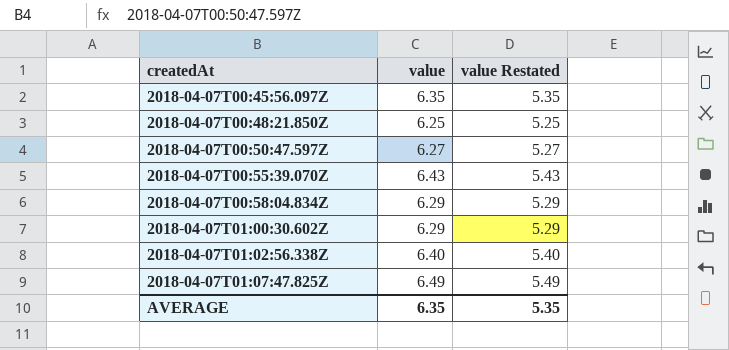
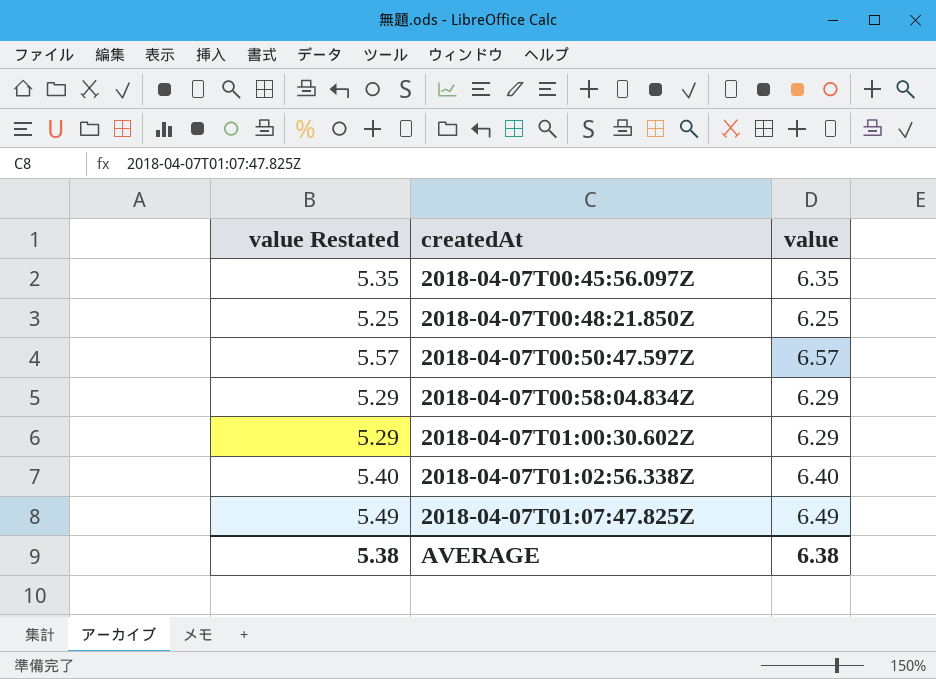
column value Restated | position: 3 -> 1
row 2018-04-07T00:55:39.070Z: 6.43 | 5.43 -> none
2018-04-07T00:50:47.597Z | value Restated: 5.27 -> 5.57
2018-04-07T00:50:47.597Z | value: 6.27 -> 6.57
AVERAGE | value Restated: 5.35 -> 5.38
AVERAGE | value: 6.35 -> 6.38

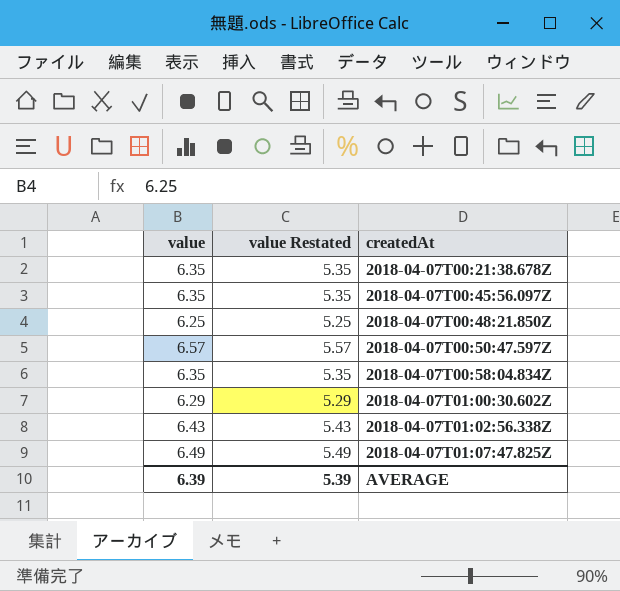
column value | position: 3 -> 1
row 2018-04-07T00:21:38.678Z: none -> 6.35 | 5.35
2018-04-07T00:58:04.834Z | value: 6.29 -> 6.35
2018-04-07T00:58:04.834Z | value Restated: 5.29 -> 5.35
2018-04-07T01:02:56.338Z | value: 6.40 -> 6.43
2018-04-07T01:02:56.338Z | value Restated: 5.40 -> 5.43
AVERAGE | value: 6.38 -> 6.39
AVERAGE | value Restated: 5.38 -> 5.39

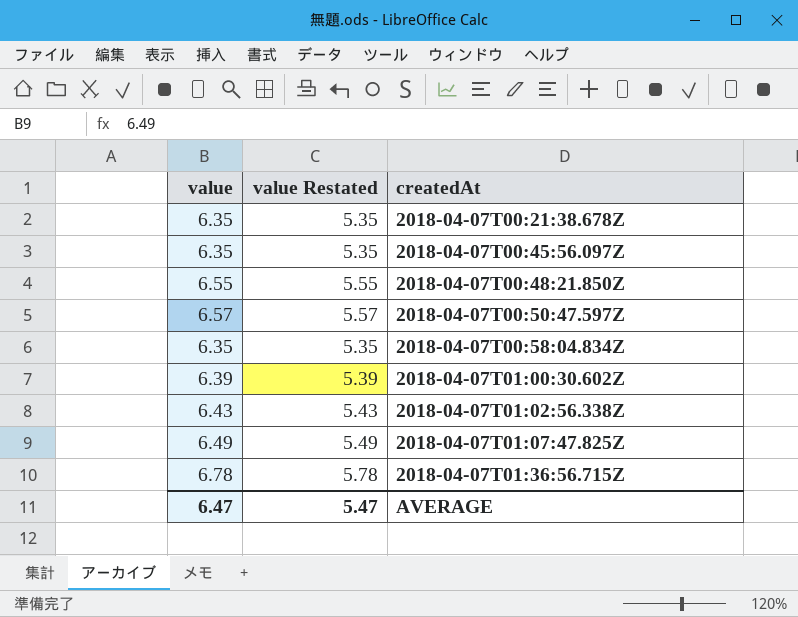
2018-04-07T00:48:21.850Z | value: 6.25 -> 6.55
2018-04-07T00:48:21.850Z | value Restated: 5.25 -> 5.55
2018-04-07T01:00:30.602Z | value: 6.29 -> 6.39
2018-04-07T01:00:30.602Z | value Restated: 5.29 -> 5.39
row 2018-04-07T01:36:56.715Z: none -> 6.78 | 5.78
AVERAGE | value: 6.39 -> 6.47
AVERAGE | value Restated: 5.39 -> 5.47

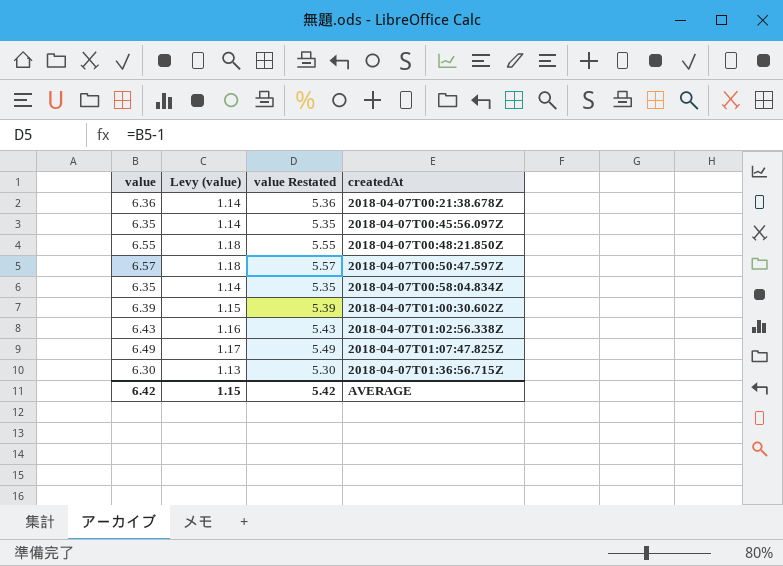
column Levy (value) | formula: none -> [value] * 0.18
2018-04-07T00:21:38.678Z | value: 6.35 -> 6.36
2018-04-07T00:21:38.678Z | value Restated: 5.35 -> 5.36
2018-04-07T01:36:56.715Z | value: 6.78 -> 6.30
2018-04-07T01:36:56.715Z | value Restated: 5.78 -> 5.30
AVERAGE | value: 6.47 -> 6.42
AVERAGE | value Restated: 5.47 -> 5.42

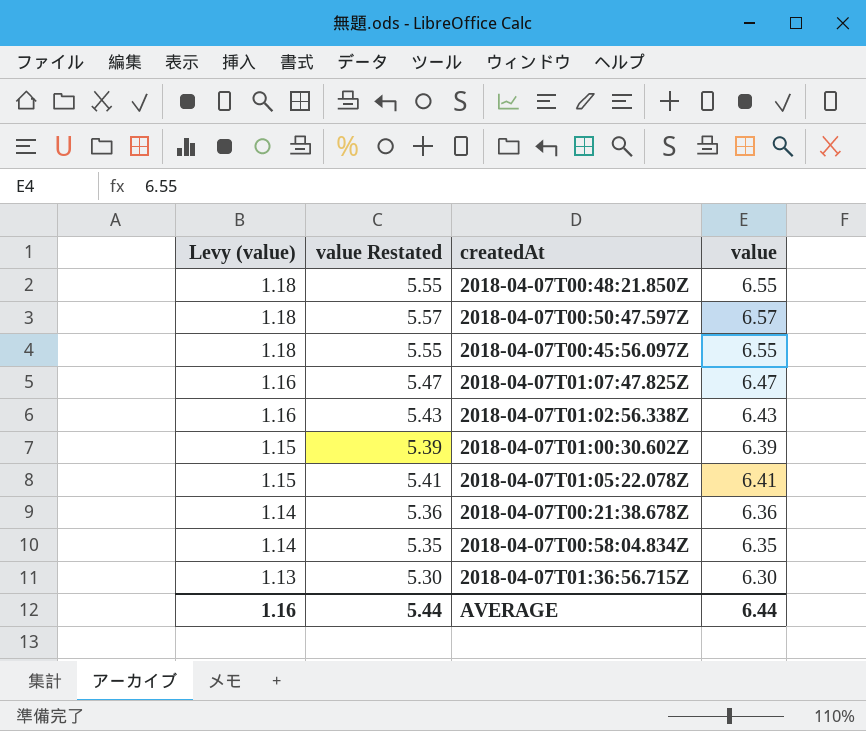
row order: createdAt ascending -> Levy (value) descending
column value | position: 1 -> 4
2018-04-07T00:45:56.097Z | Levy (value): 1.14 -> 1.18
2018-04-07T00:45:56.097Z | value Restated: 5.35 -> 5.55
2018-04-07T00:45:56.097Z | value: 6.35 -> 6.55
2018-04-07T01:07:47.825Z | Levy (value): 1.17 -> 1.16
2018-04-07T01:07:47.825Z | value Restated: 5.49 -> 5.47
2018-04-07T01:07:47.825Z | value: 6.49 -> 6.47
row 2018-04-07T01:05:22.078Z: none -> 1.15 | 5.41 | 6.41
AVERAGE | Levy (value): 1.15 -> 1.16
AVERAGE | value Restated: 5.42 -> 5.44
AVERAGE | value: 6.42 -> 6.44

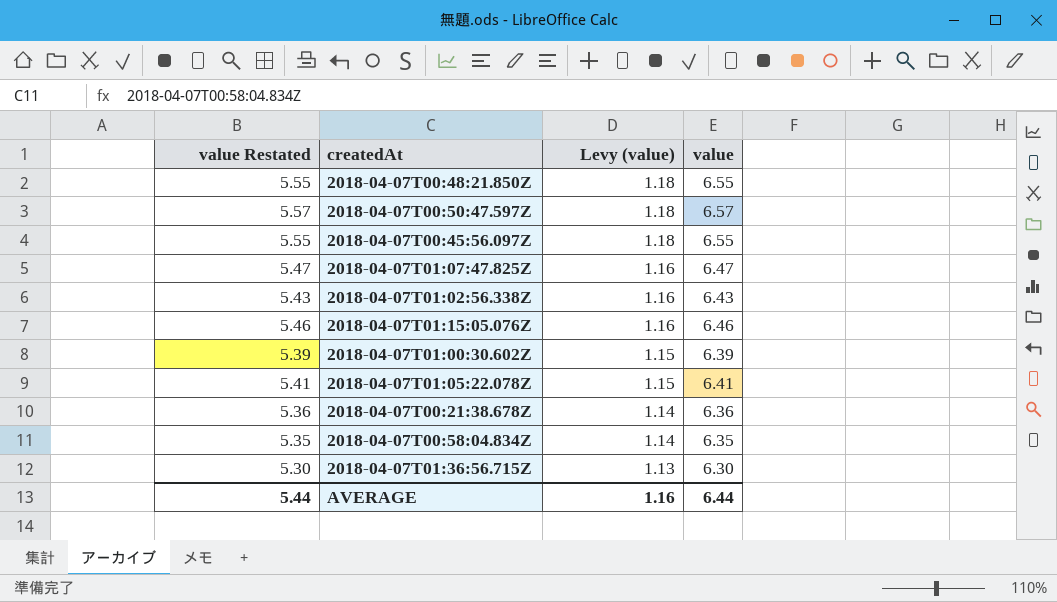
column Levy (value) | position: 1 -> 3
row 2018-04-07T01:15:05.076Z: none -> 5.46 | 1.16 | 6.46

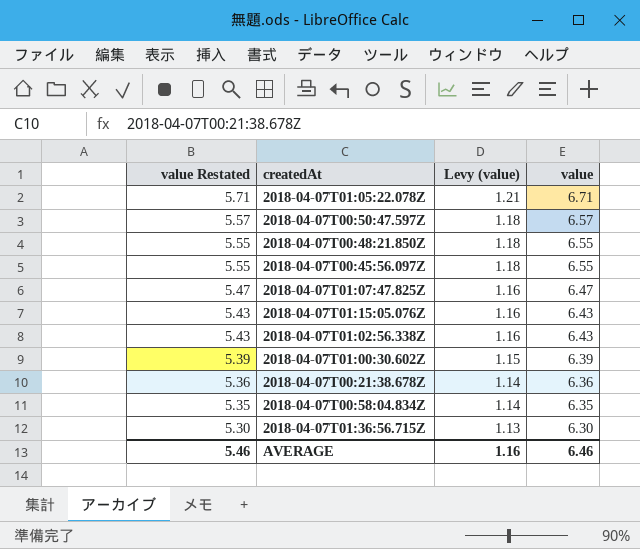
row order: Levy (value) descending -> value Restated descending
2018-04-07T01:05:22.078Z | value Restated: 5.41 -> 5.71
2018-04-07T01:05:22.078Z | Levy (value): 1.15 -> 1.21
2018-04-07T01:05:22.078Z | value: 6.41 -> 6.71
2018-04-07T01:15:05.076Z | value Restated: 5.46 -> 5.43
2018-04-07T01:15:05.076Z | value: 6.46 -> 6.43
AVERAGE | value Restated: 5.44 -> 5.46
AVERAGE | value: 6.44 -> 6.46

